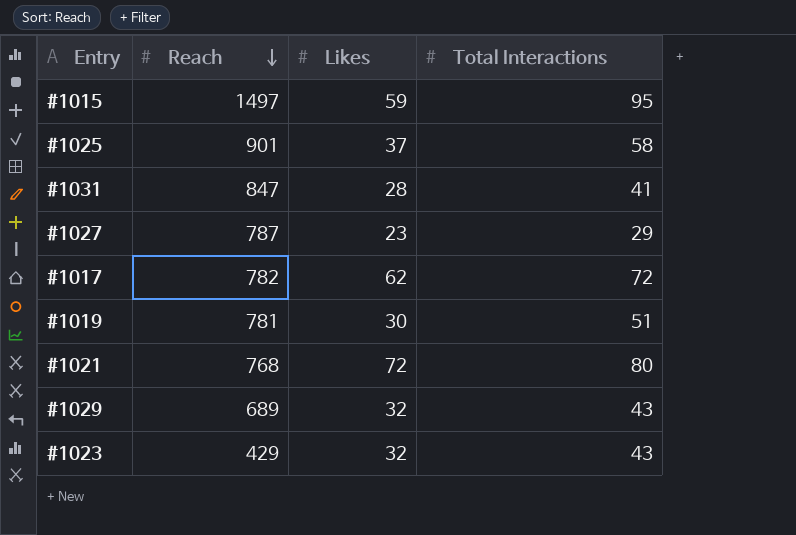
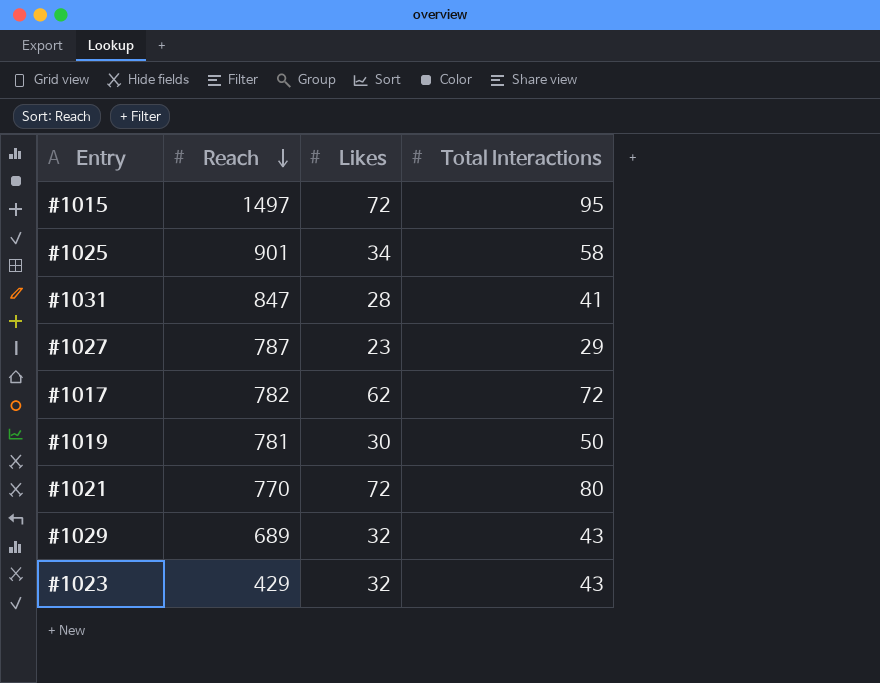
#1015 | Likes: 59 -> 72
#1025 | Likes: 37 -> 34
#1019 | Total Interactions: 51 -> 50
#1021 | Reach: 768 -> 770

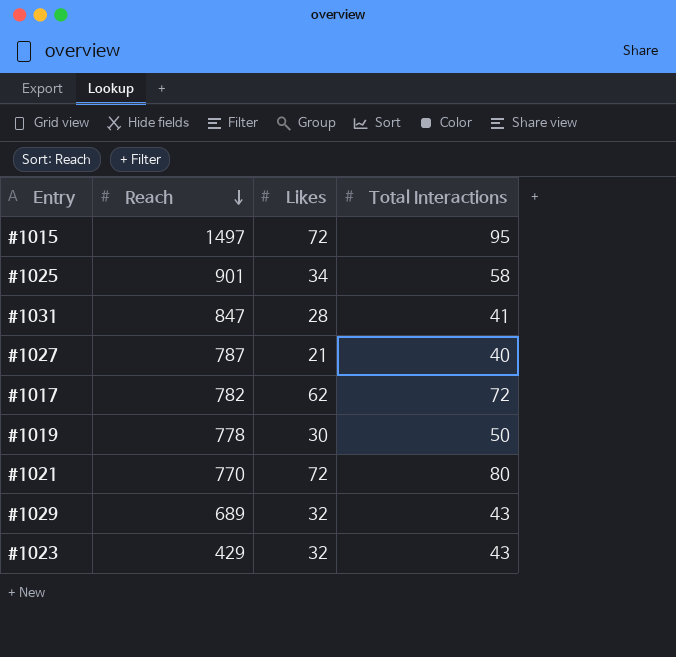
#1027 | Likes: 23 -> 21
#1027 | Total Interactions: 29 -> 40
#1019 | Reach: 781 -> 778

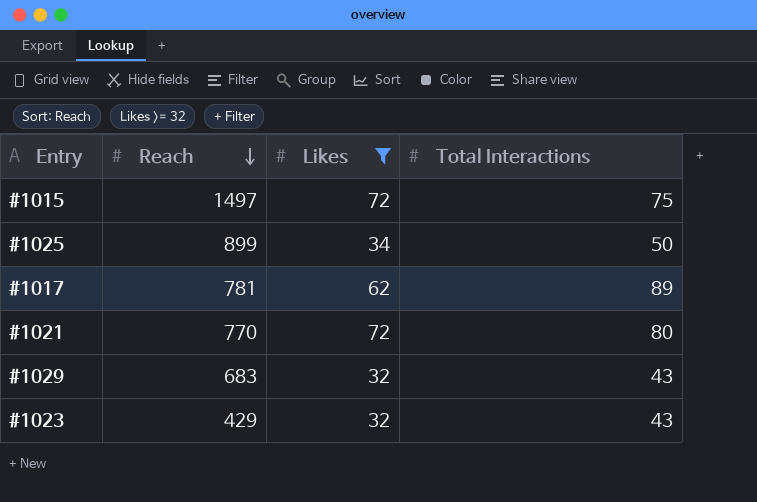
filter: none -> Likes >= 32
#1015 | Total Interactions: 95 -> 75
#1025 | Reach: 901 -> 899
#1025 | Total Interactions: 58 -> 50
#1017 | Reach: 782 -> 781
#1017 | Total Interactions: 72 -> 89
#1029 | Reach: 689 -> 683

